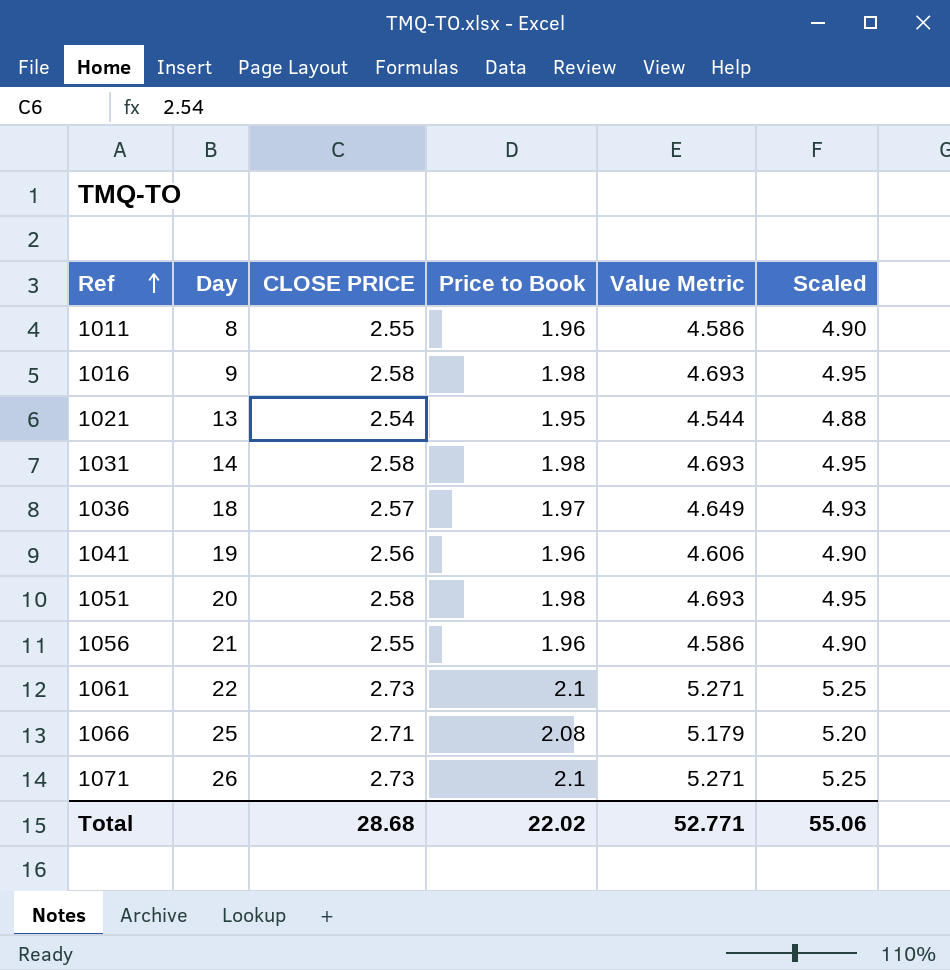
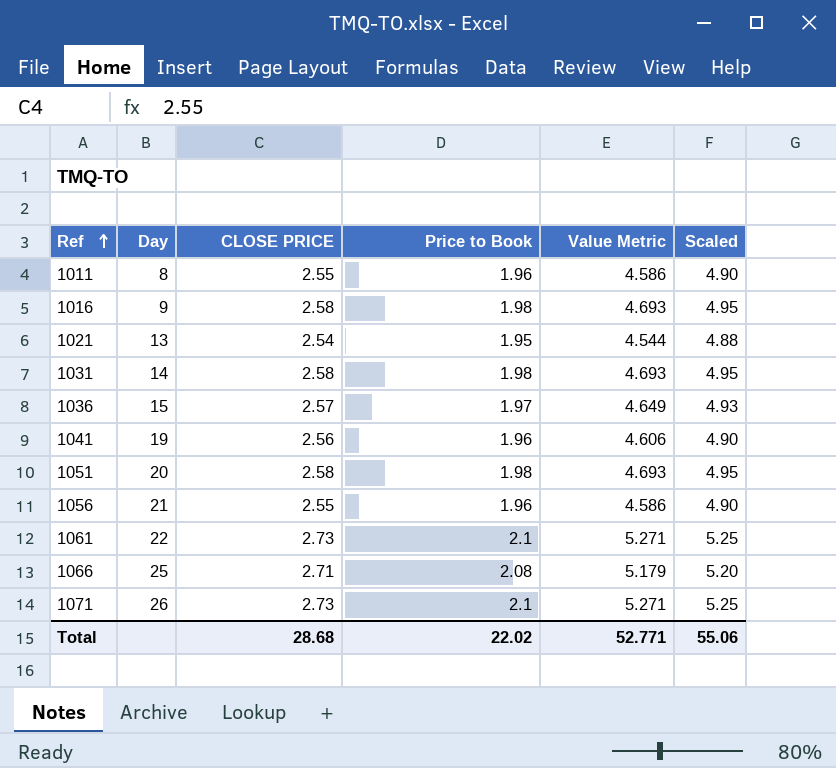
1036 | Day: 18 -> 15

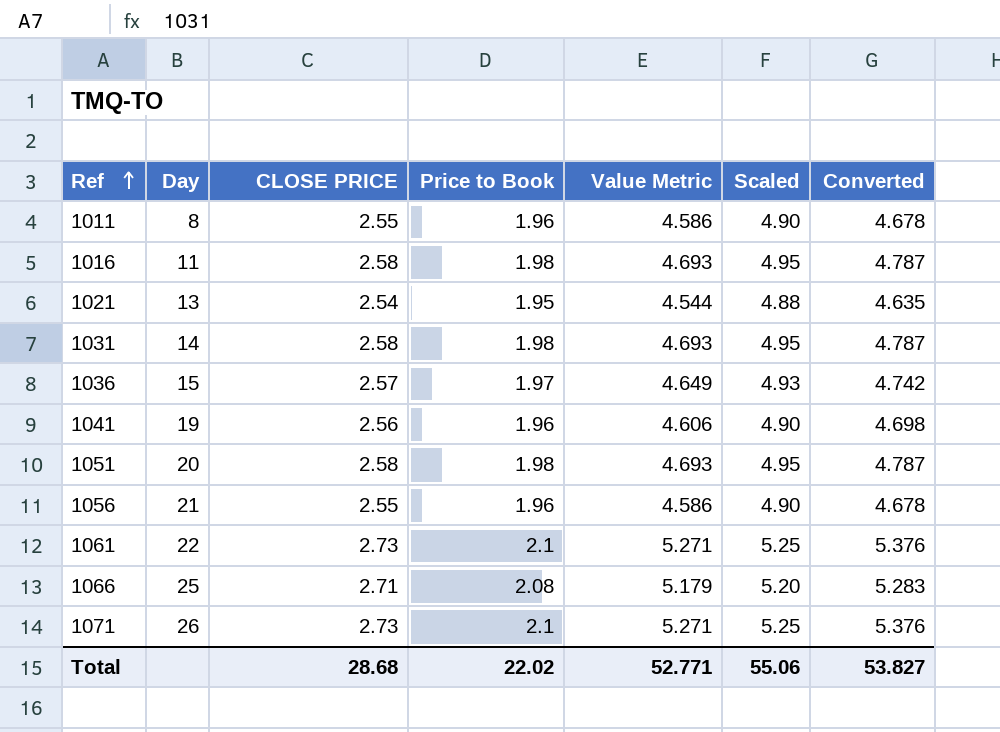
column Converted | formula: none -> [Value Metric] * 1.02
1016 | Day: 9 -> 11

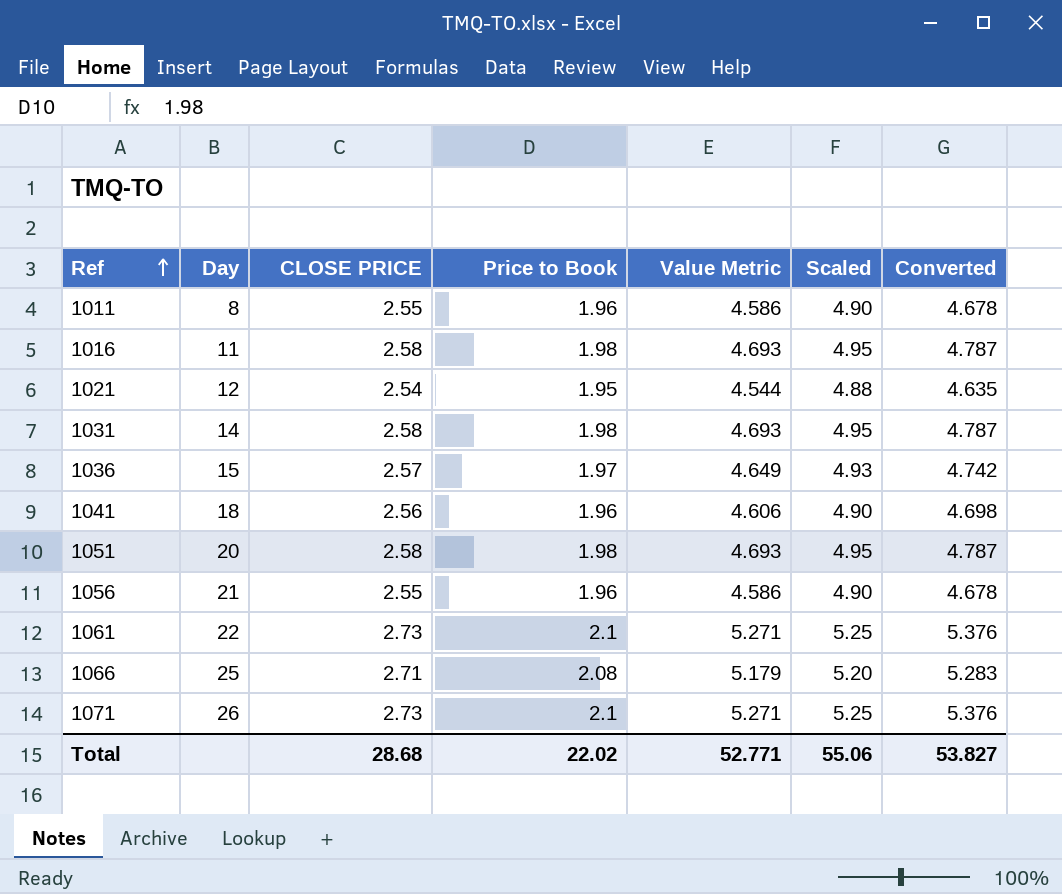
1021 | Day: 13 -> 12
1041 | Day: 19 -> 18

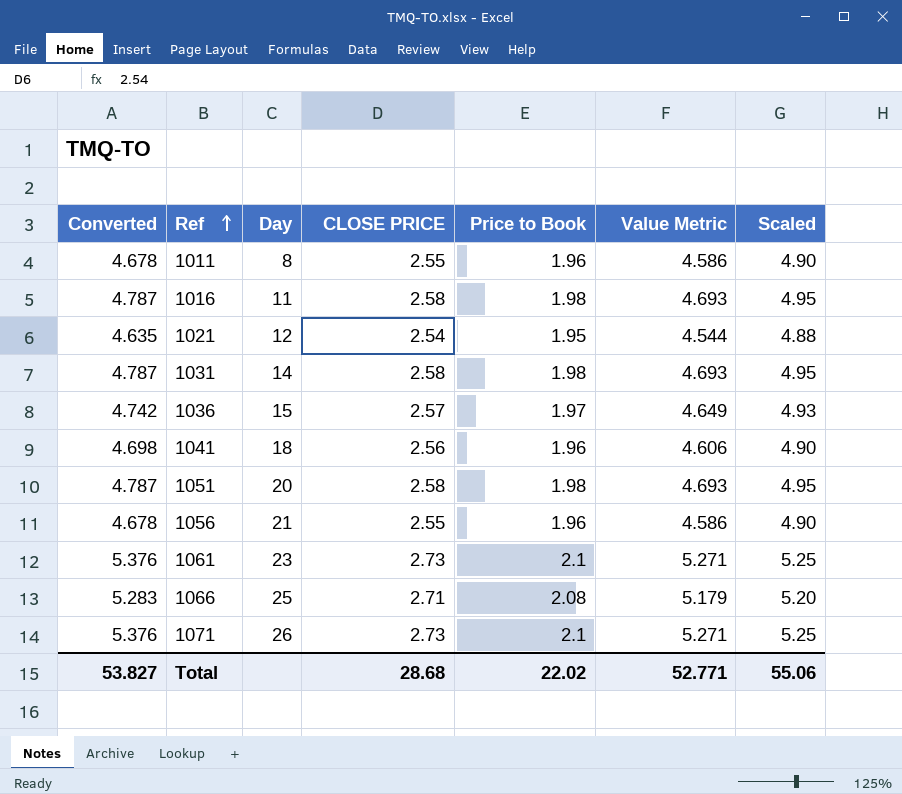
column Converted | position: 7 -> 1
1061 | Day: 22 -> 23

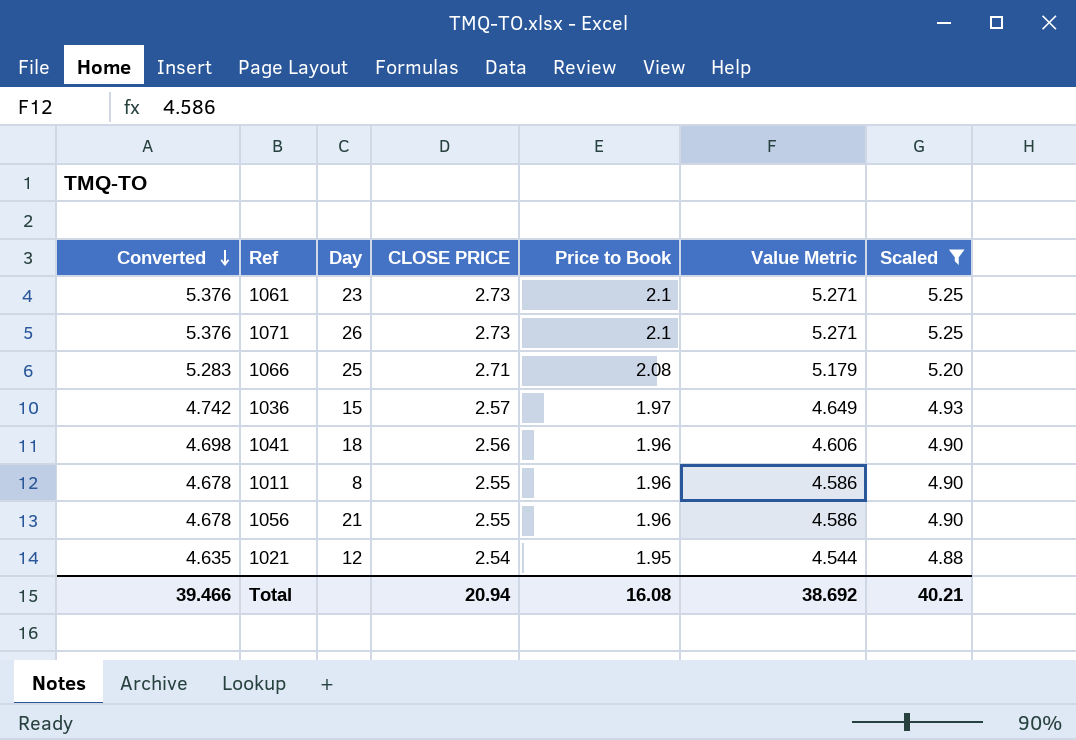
filter: none -> Scaled != 4.95
row order: Ref ascending -> Converted descending
Total | Converted: 53.827 -> 39.466
Total | CLOSE PRICE: 28.68 -> 20.94
Total | Price to Book: 22.02 -> 16.08
Total | Value Metric: 52.771 -> 38.692
Total | Scaled: 55.06 -> 40.21

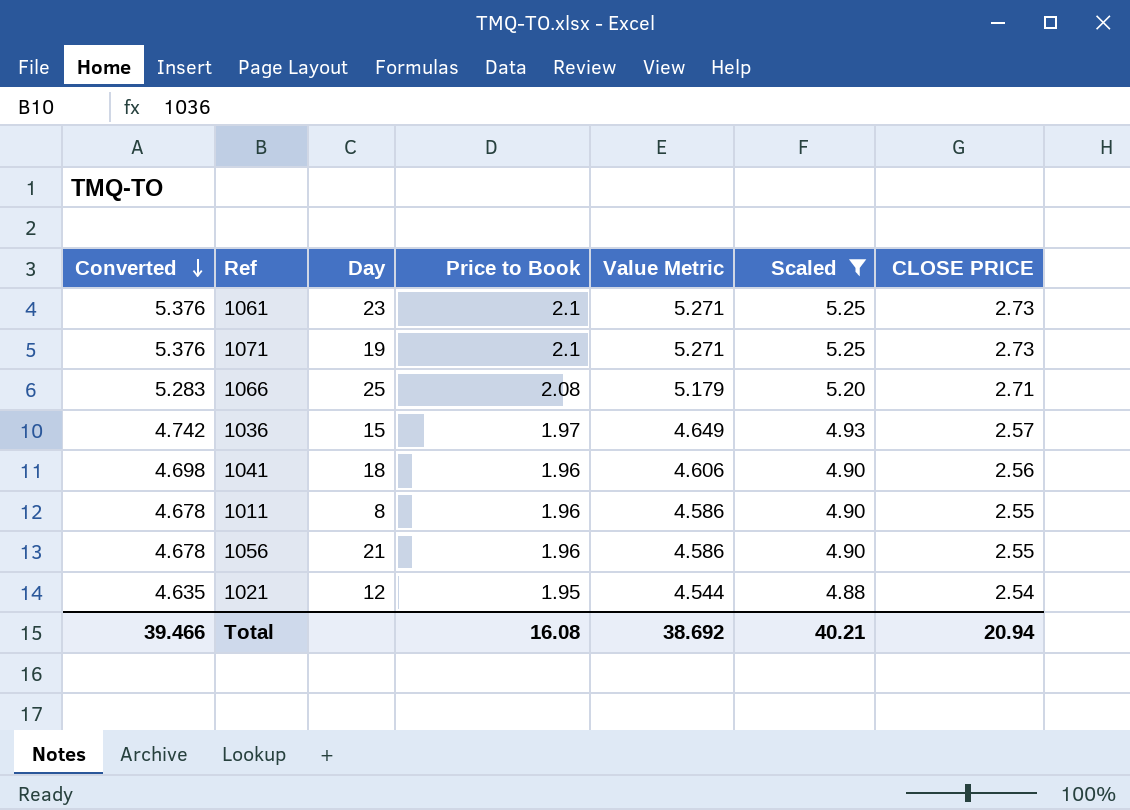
column CLOSE PRICE | position: 4 -> 7
1071 | Day: 26 -> 19

